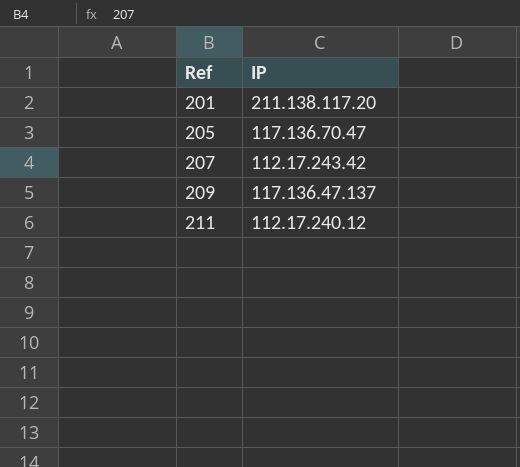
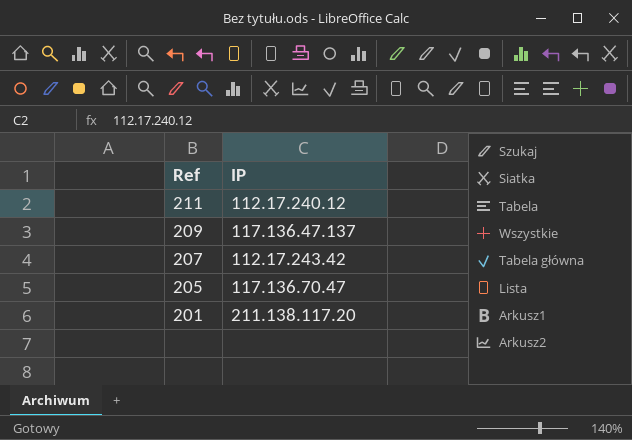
row order: Ref ascending -> Ref descending

